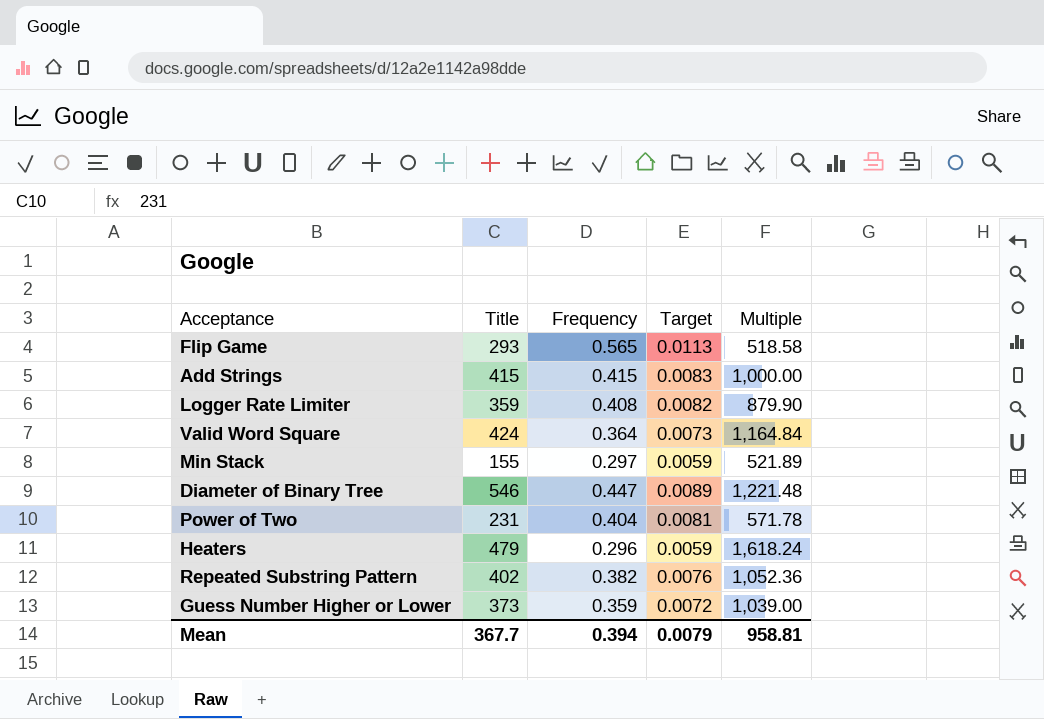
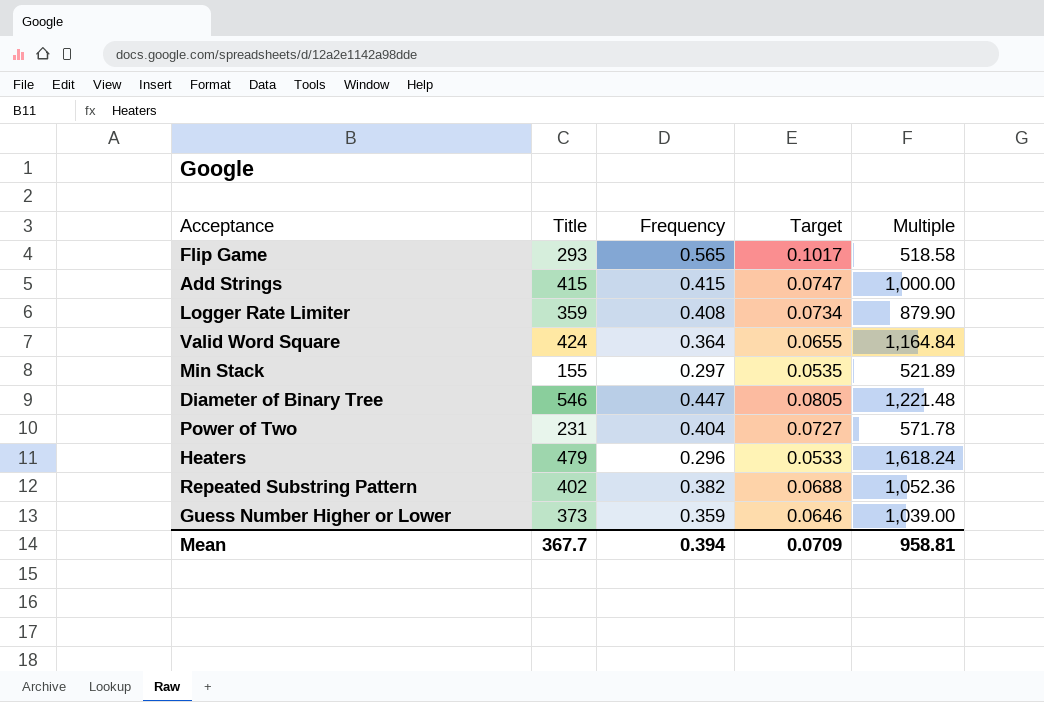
column Target | formula: [Frequency] * 0.02 -> [Frequency] * 0.18
Mean | Target: 0.0079 -> 0.0709

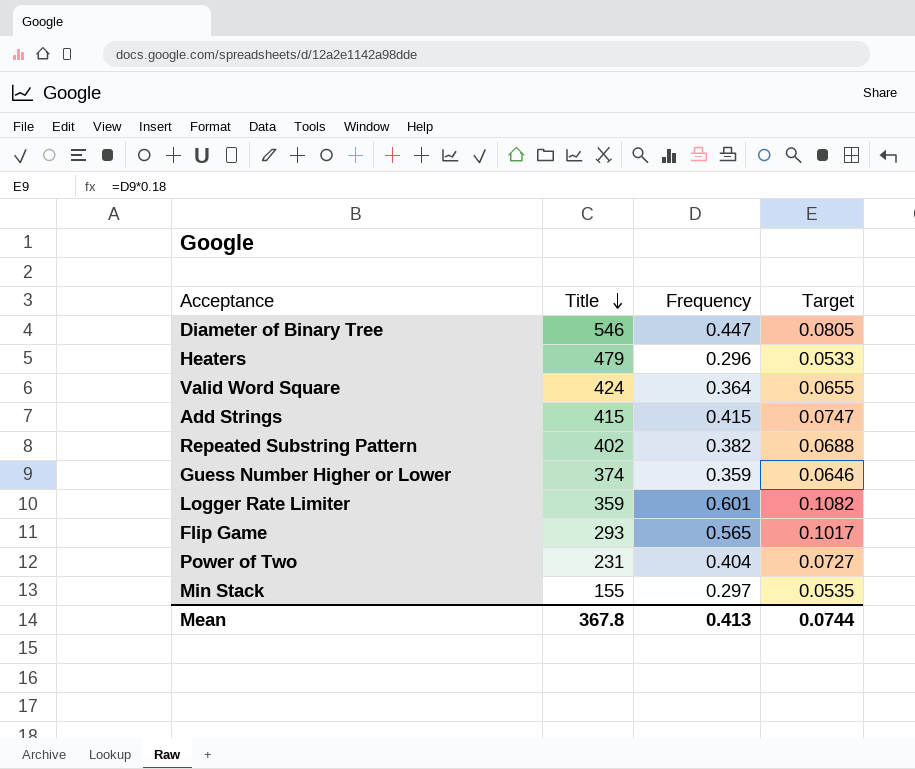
row order: none -> Title descending
column Multiple | formula: [Title] / [Frequency] -> none
Guess Number Higher or Lower | Title: 373 -> 374
Logger Rate Limiter | Frequency: 0.408 -> 0.601
Logger Rate Limiter | Target: 0.0734 -> 0.1082
Mean | Title: 367.7 -> 367.8
Mean | Frequency: 0.394 -> 0.413
Mean | Target: 0.0709 -> 0.0744

